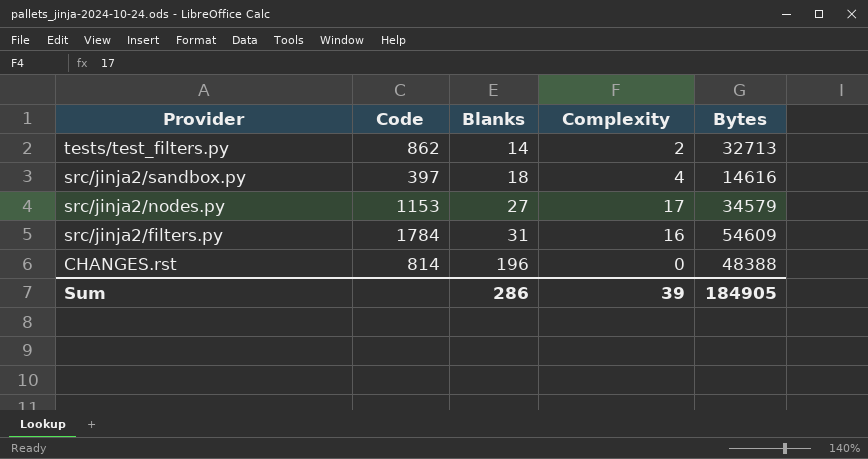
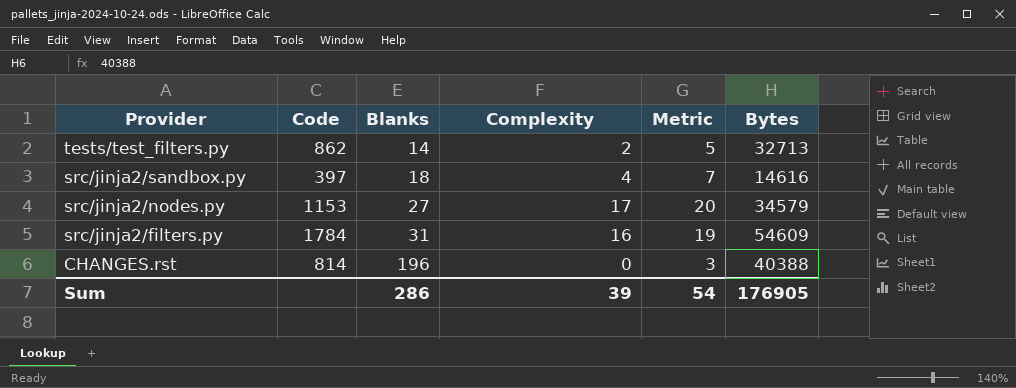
column Metric | formula: none -> [Complexity] + 3
CHANGES.rst | Bytes: 48388 -> 40388
Sum | Bytes: 184905 -> 176905

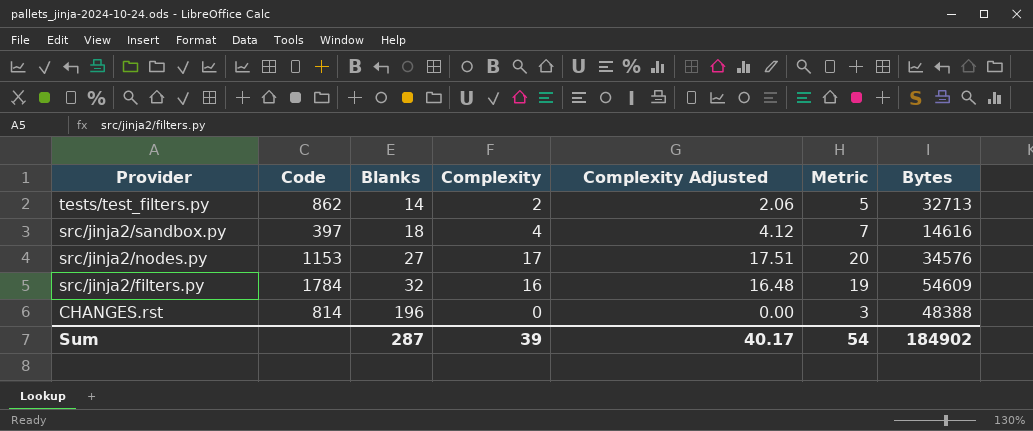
column Complexity Adjusted | formula: none -> [Complexity] * 1.03
src/jinja2/nodes.py | Bytes: 34579 -> 34576
src/jinja2/filters.py | Blanks: 31 -> 32
CHANGES.rst | Bytes: 40388 -> 48388
Sum | Blanks: 286 -> 287
Sum | Bytes: 176905 -> 184902

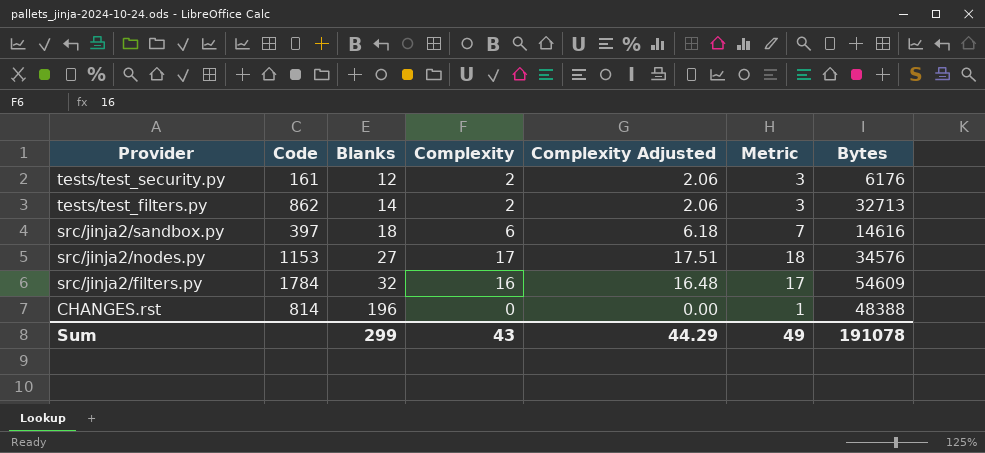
column Metric | formula: [Complexity] + 3 -> [Complexity] + 1
row tests/test_security.py: none -> 161 | 12 | 2 | 2.06 | 3 | 6176
src/jinja2/sandbox.py | Complexity: 4 -> 6
src/jinja2/sandbox.py | Complexity Adjusted: 4.12 -> 6.18
Sum | Blanks: 287 -> 299
Sum | Complexity: 39 -> 43
Sum | Complexity Adjusted: 40.17 -> 44.29
Sum | Metric: 54 -> 49
Sum | Bytes: 184902 -> 191078

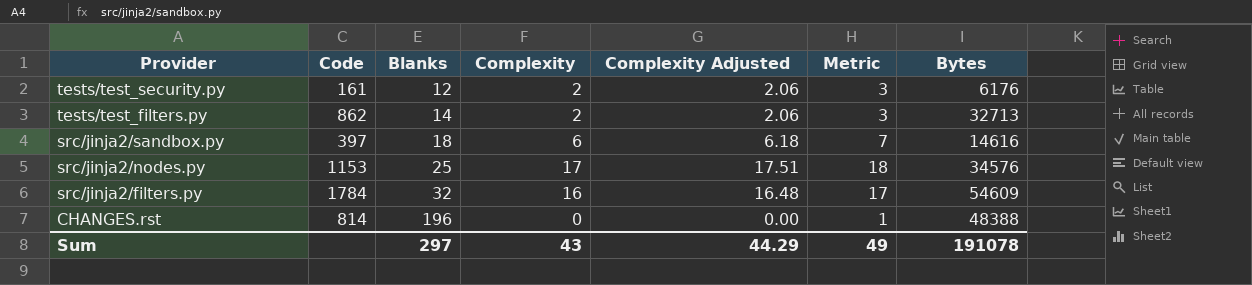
src/jinja2/nodes.py | Blanks: 27 -> 25
Sum | Blanks: 299 -> 297

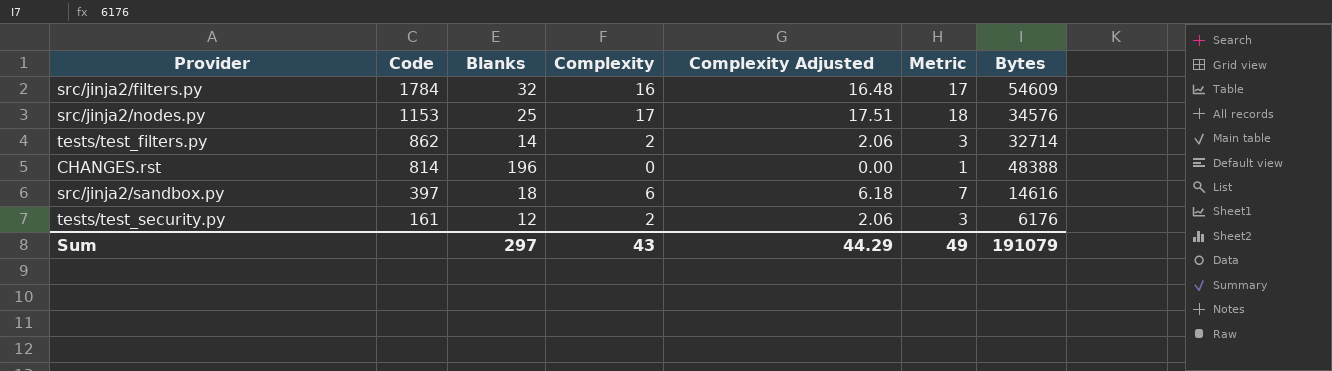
row order: Provider descending -> Code descending
tests/test_filters.py | Bytes: 32713 -> 32714
Sum | Bytes: 191078 -> 191079

